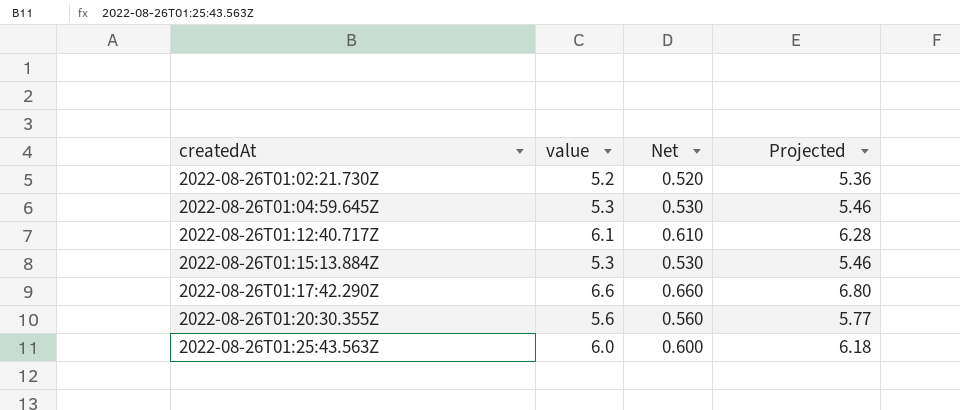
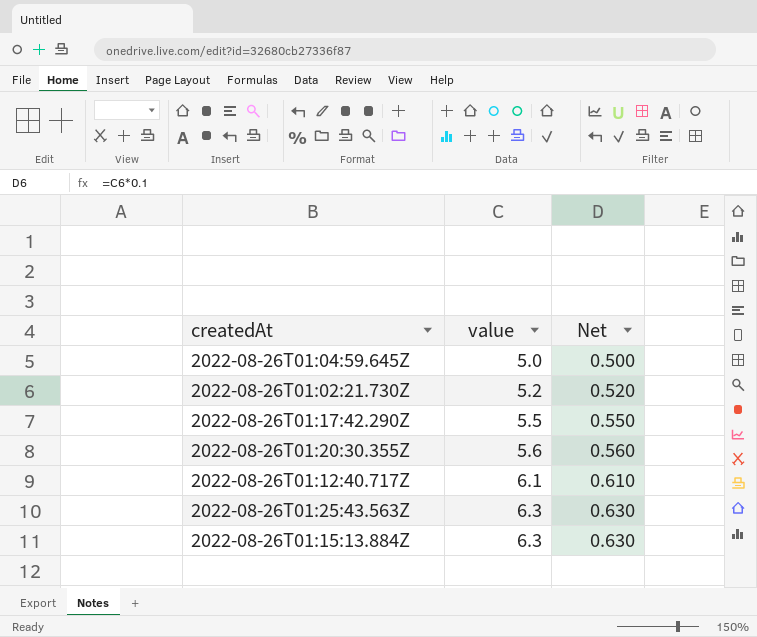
row order: createdAt ascending -> value ascending
column Projected | formula: [value] * 1.03 -> none
2022-08-26T01:04:59.645Z | value: 5.3 -> 5.0
2022-08-26T01:04:59.645Z | Net: 0.530 -> 0.500
2022-08-26T01:17:42.290Z | value: 6.6 -> 5.5
2022-08-26T01:17:42.290Z | Net: 0.660 -> 0.550
2022-08-26T01:25:43.563Z | value: 6.0 -> 6.3
2022-08-26T01:25:43.563Z | Net: 0.600 -> 0.630
2022-08-26T01:15:13.884Z | value: 5.3 -> 6.3
2022-08-26T01:15:13.884Z | Net: 0.530 -> 0.630

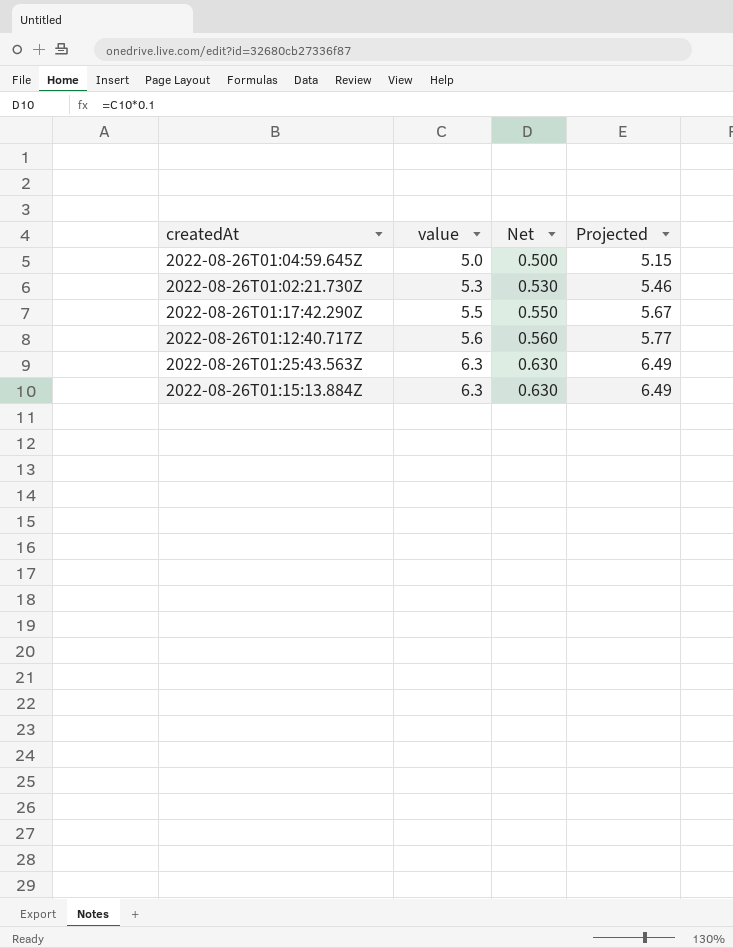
column Projected | formula: none -> [value] * 1.03
row 2022-08-26T01:20:30.355Z: 5.6 | 0.560 -> none
2022-08-26T01:02:21.730Z | value: 5.2 -> 5.3
2022-08-26T01:02:21.730Z | Net: 0.520 -> 0.530
2022-08-26T01:12:40.717Z | value: 6.1 -> 5.6
2022-08-26T01:12:40.717Z | Net: 0.610 -> 0.560

